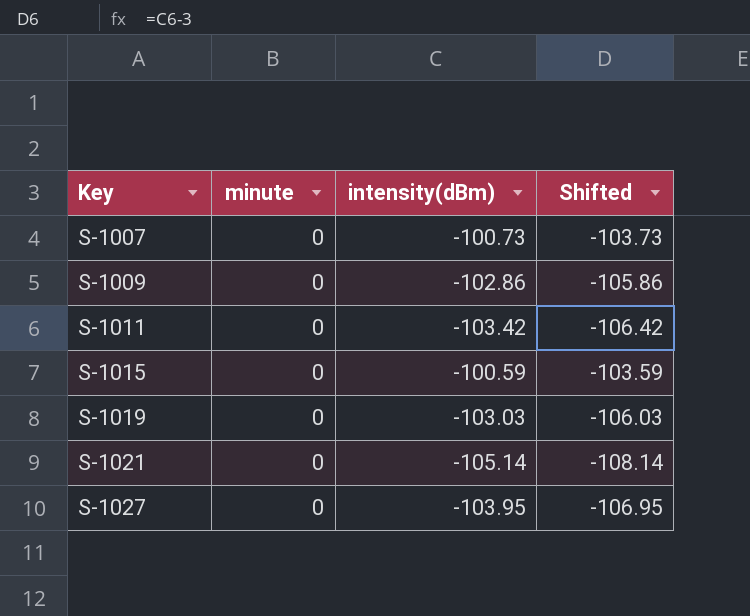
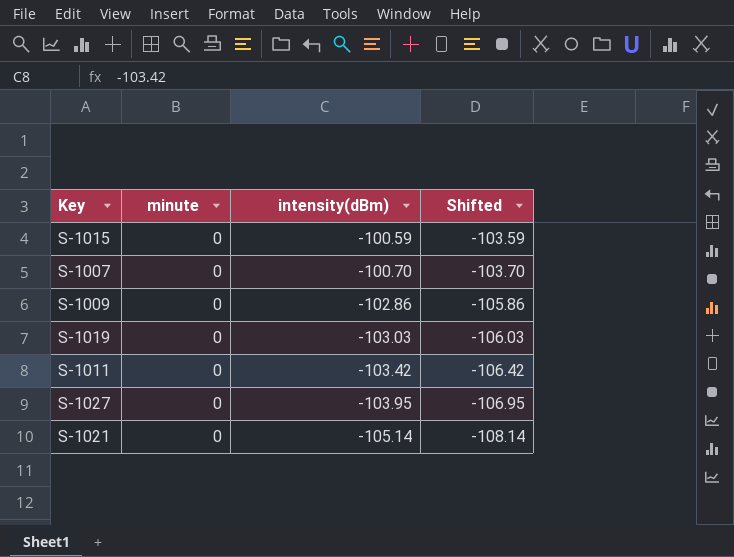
row order: Key ascending -> intensity(dBm) descending
S-1007 | intensity(dBm): -100.73 -> -100.70
S-1007 | Shifted: -103.73 -> -103.70

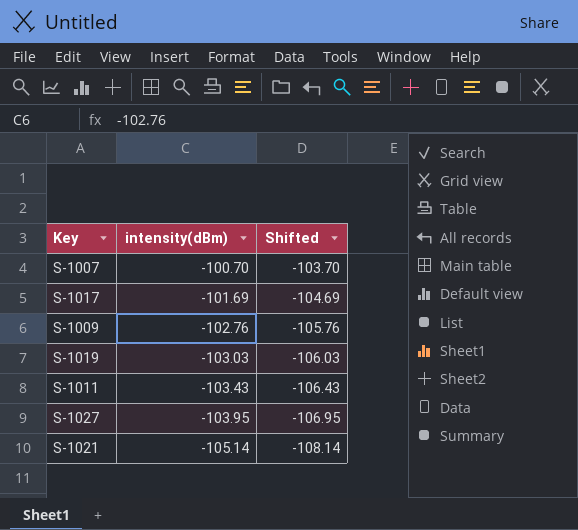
column minute | position: 2 -> none
row S-1015: 0 | -100.59 | -103.59 -> none
row S-1017: none -> -101.69 | -104.69
S-1009 | intensity(dBm): -102.86 -> -102.76
S-1009 | Shifted: -105.86 -> -105.76
S-1011 | intensity(dBm): -103.42 -> -103.43
S-1011 | Shifted: -106.42 -> -106.43

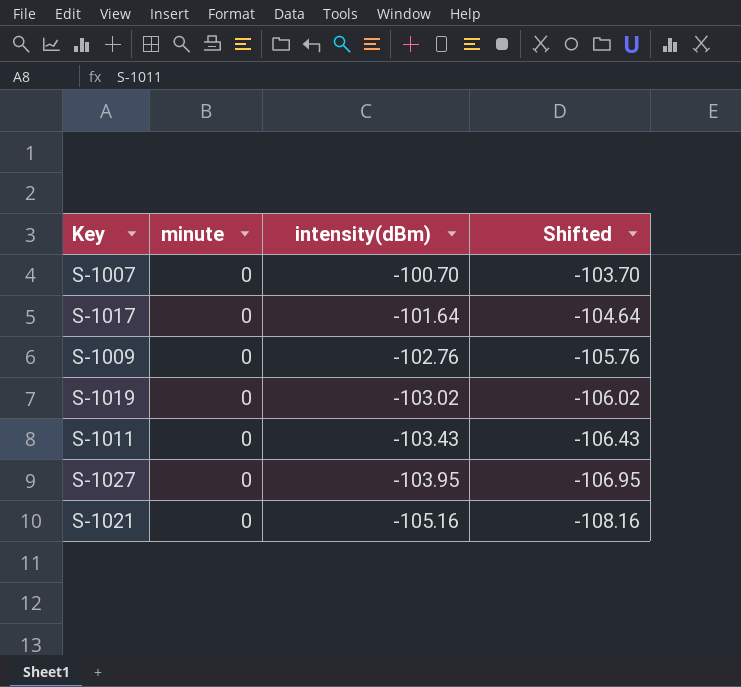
column minute | position: none -> 2
S-1017 | intensity(dBm): -101.69 -> -101.64
S-1017 | Shifted: -104.69 -> -104.64
S-1019 | intensity(dBm): -103.03 -> -103.02
S-1019 | Shifted: -106.03 -> -106.02
S-1021 | intensity(dBm): -105.14 -> -105.16
S-1021 | Shifted: -108.14 -> -108.16

